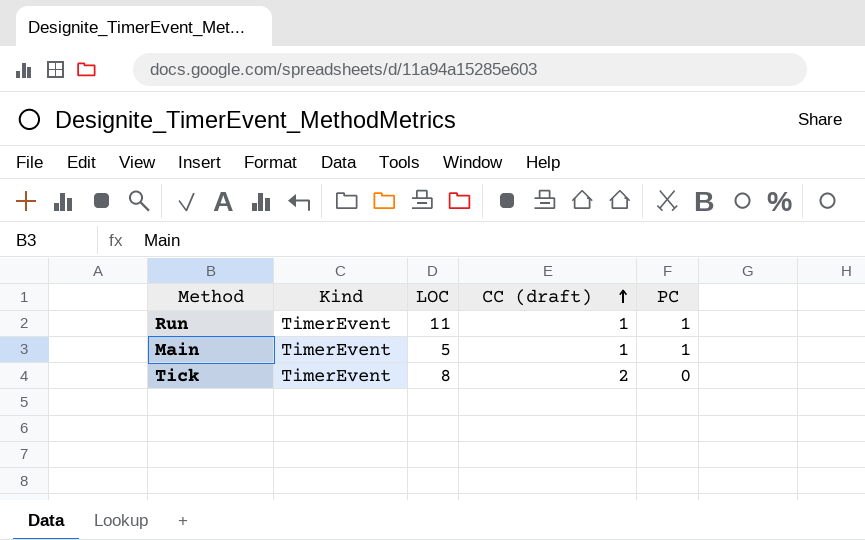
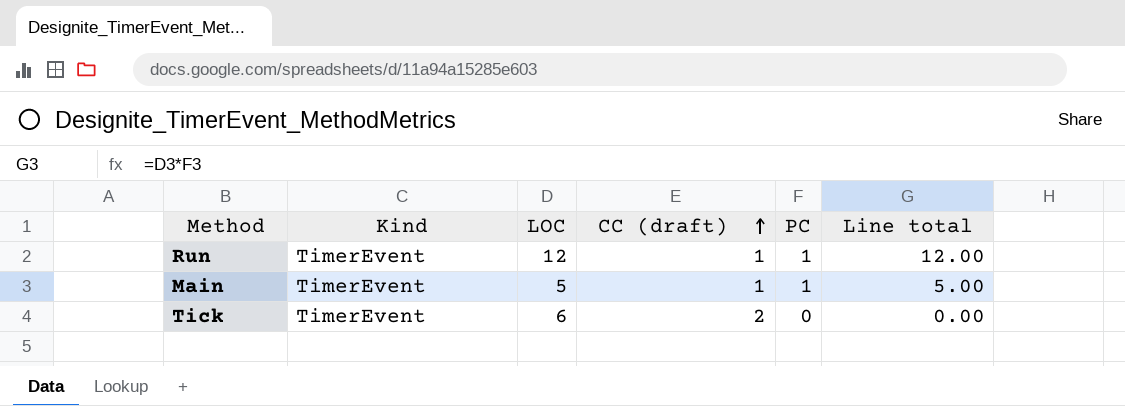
column Line total | formula: none -> [LOC] * [PC]
Run | LOC: 11 -> 12
Tick | LOC: 8 -> 6

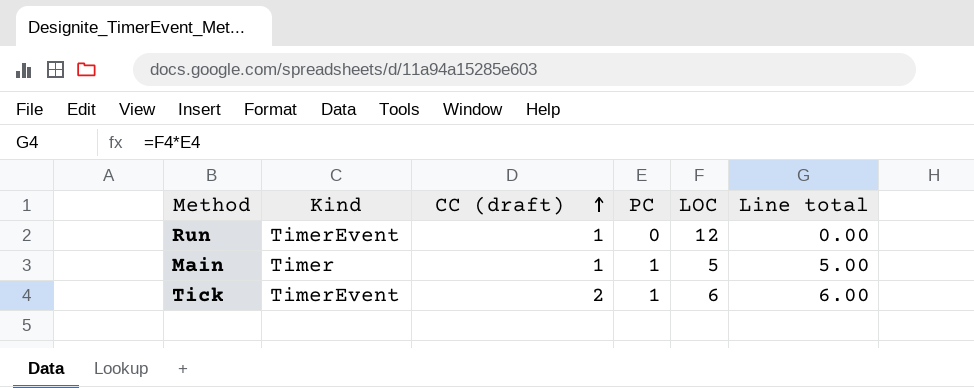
column LOC | position: 3 -> 5
Run | PC: 1 -> 0
Run | Line total: 12.00 -> 0.00
Main | Kind: TimerEvent -> Timer
Tick | PC: 0 -> 1
Tick | Line total: 0.00 -> 6.00

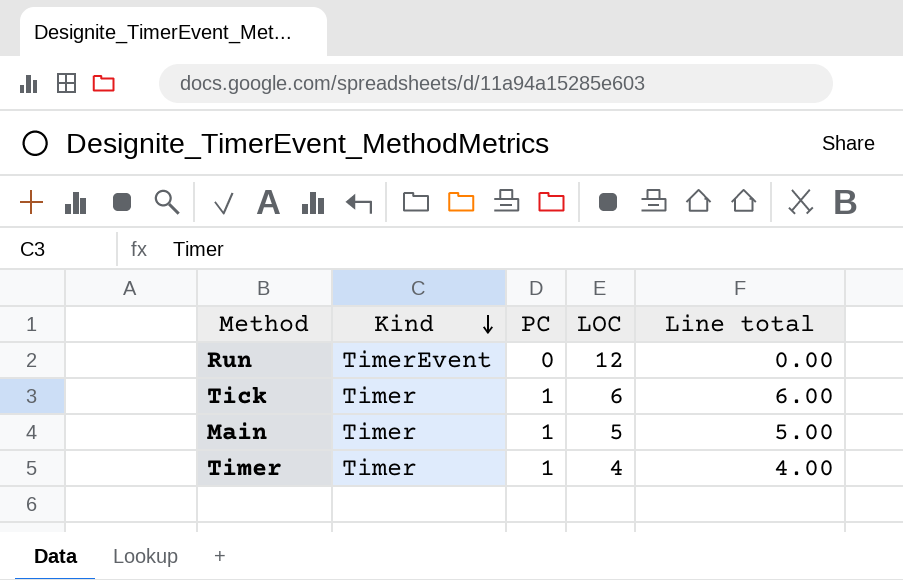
row order: CC (draft) ascending -> Kind descending
column CC (draft) | position: 3 -> none
Tick | Kind: TimerEvent -> Timer
row Timer: none -> Timer | 1 | 4 | 4.00

